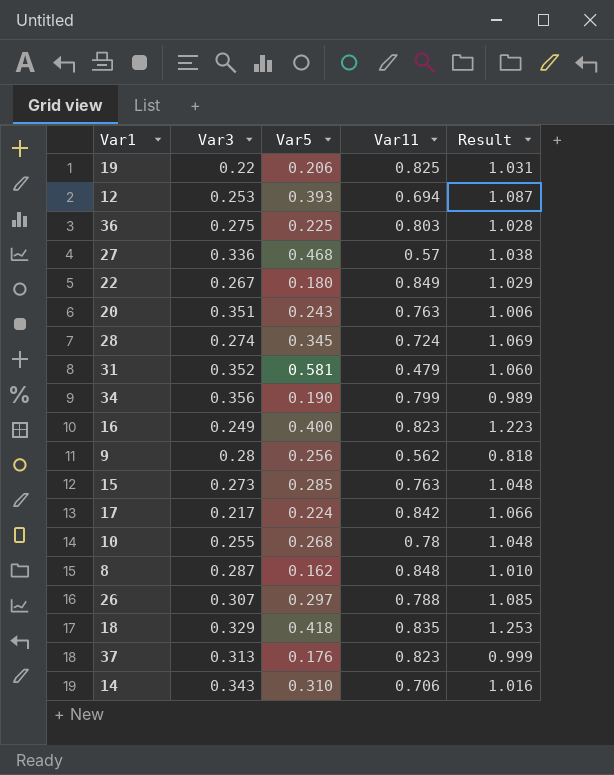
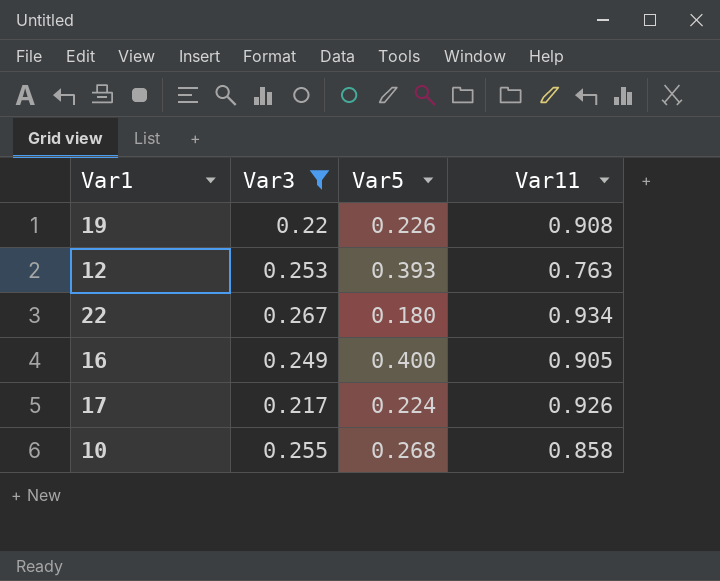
filter: none -> Var3 <= 0.267
column Result | formula: [Var5] + [Var11] -> none
19 | Var5: 0.206 -> 0.226
19 | Var11: 0.825 -> 0.908
12 | Var11: 0.694 -> 0.763
22 | Var11: 0.849 -> 0.934
16 | Var11: 0.823 -> 0.905
17 | Var11: 0.842 -> 0.926
10 | Var11: 0.78 -> 0.858

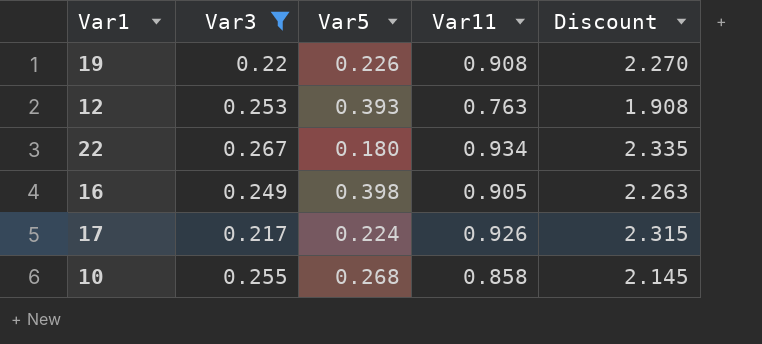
column Discount | formula: none -> [Var11] * 2.5
16 | Var5: 0.400 -> 0.398

